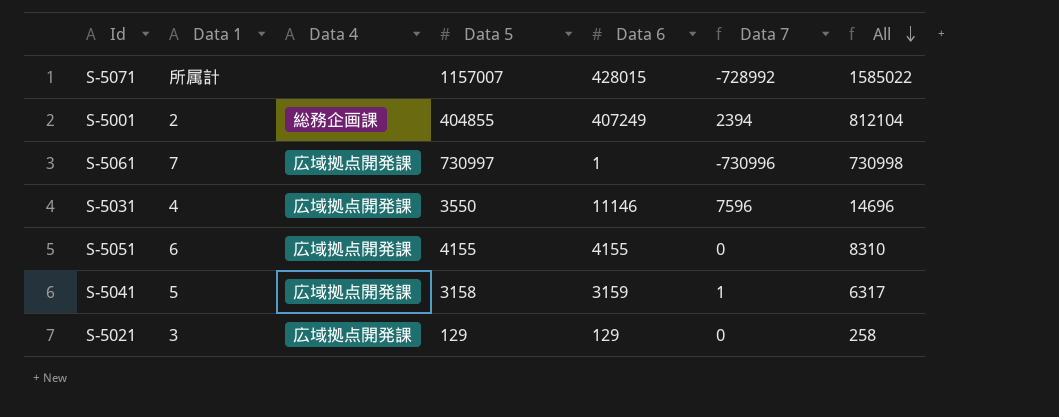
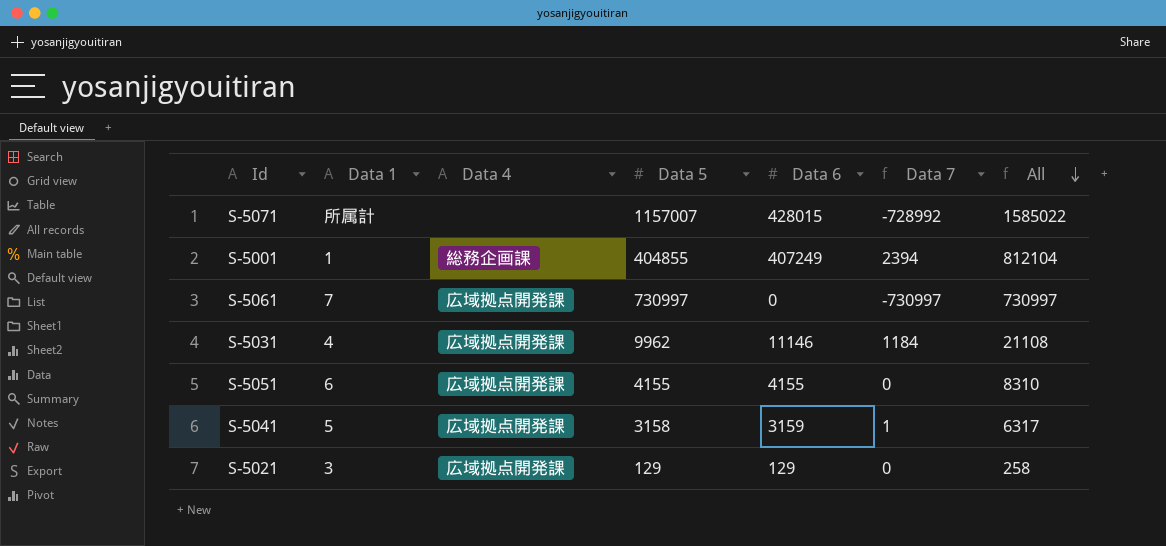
S-5001 | Data 1: 2 -> 1
S-5061 | Data 6: 1 -> 0
S-5061 | Data 7: -730996 -> -730997
S-5061 | All: 730998 -> 730997
S-5031 | Data 5: 3550 -> 9962
S-5031 | Data 7: 7596 -> 1184
S-5031 | All: 14696 -> 21108

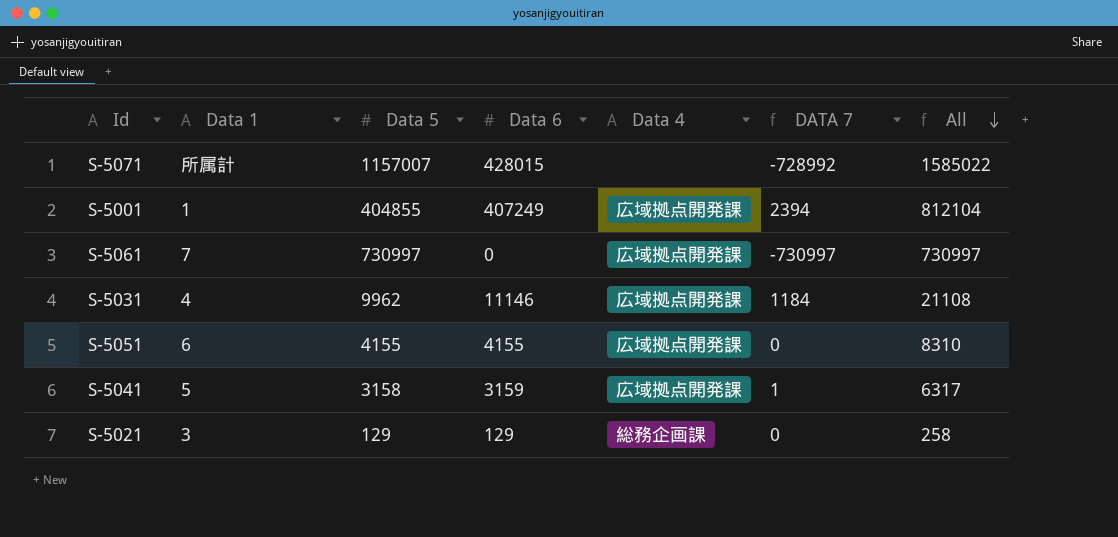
column Data 4 | position: 3 -> 5
column name: Data 7 -> DATA 7
S-5001 | Data 4: 総務企画課 -> 広域拠点開発課
S-5021 | Data 4: 広域拠点開発課 -> 総務企画課

